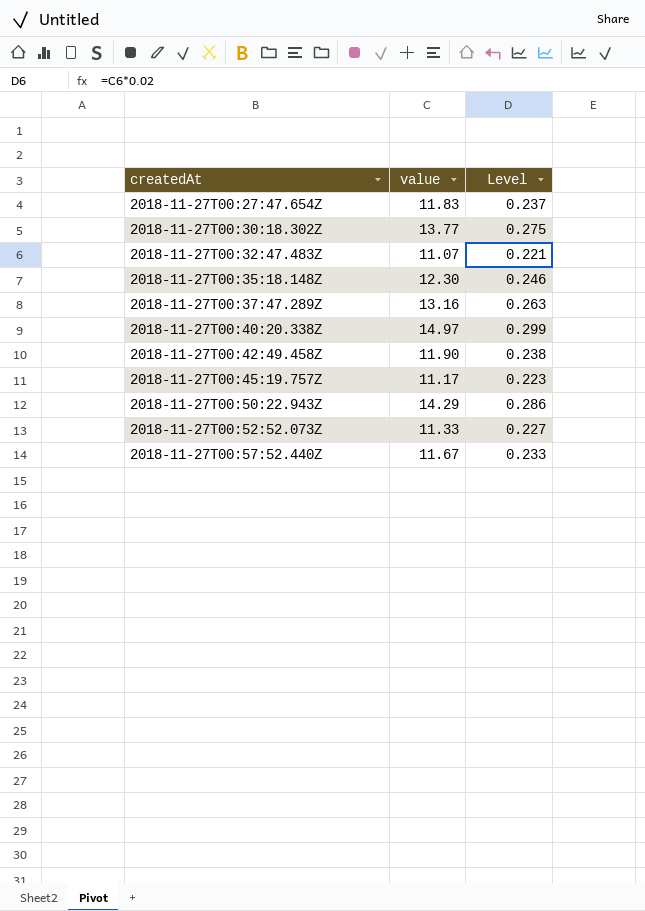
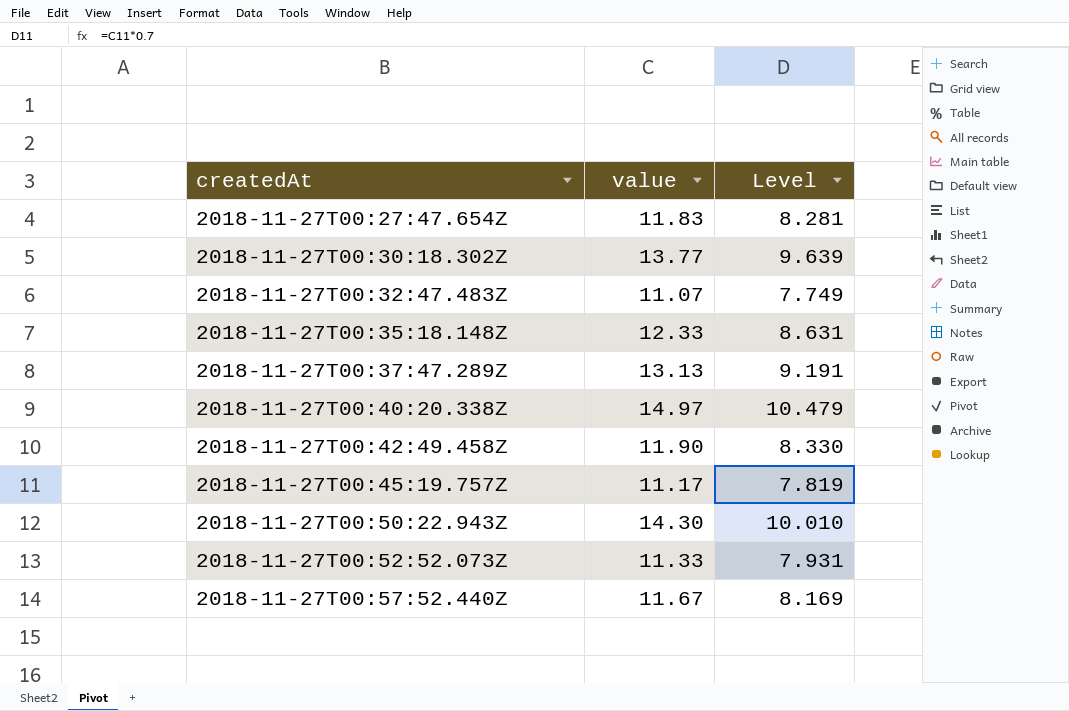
column Level | formula: [value] * 0.02 -> [value] * 0.7
2018-11-27T00:35:18.148Z | value: 12.30 -> 12.33
2018-11-27T00:37:47.289Z | value: 13.16 -> 13.13
2018-11-27T00:50:22.943Z | value: 14.29 -> 14.30

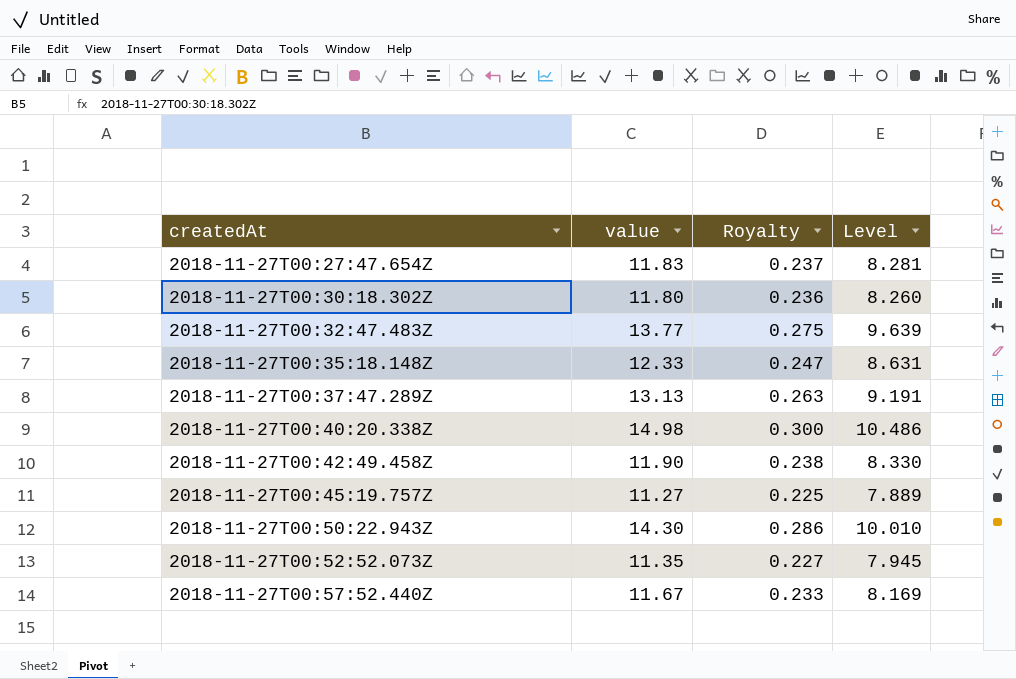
column Royalty | formula: none -> [value] * 0.02
2018-11-27T00:30:18.302Z | value: 13.77 -> 11.80
2018-11-27T00:30:18.302Z | Level: 9.639 -> 8.260
2018-11-27T00:32:47.483Z | value: 11.07 -> 13.77
2018-11-27T00:32:47.483Z | Level: 7.749 -> 9.639
2018-11-27T00:40:20.338Z | value: 14.97 -> 14.98
2018-11-27T00:40:20.338Z | Level: 10.479 -> 10.486
2018-11-27T00:45:19.757Z | value: 11.17 -> 11.27
2018-11-27T00:45:19.757Z | Level: 7.819 -> 7.889
2018-11-27T00:52:52.073Z | value: 11.33 -> 11.35
2018-11-27T00:52:52.073Z | Level: 7.931 -> 7.945

